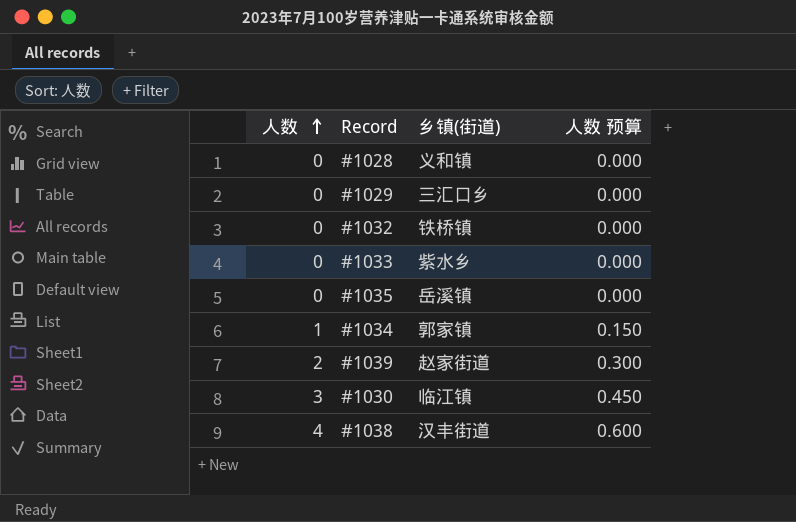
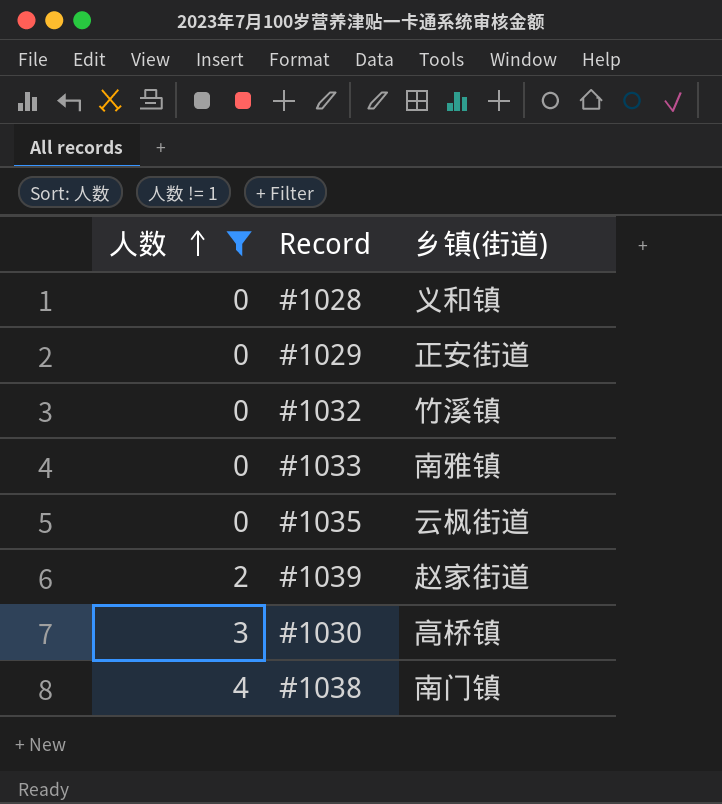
filter: none -> 人数 != 1
column 人数 预算 | formula: [人数] * 0.15 -> none
#1029 | 乡镇(街道): 三汇口乡 -> 正安街道
#1032 | 乡镇(街道): 铁桥镇 -> 竹溪镇
#1033 | 乡镇(街道): 紫水乡 -> 南雅镇
#1035 | 乡镇(街道): 岳溪镇 -> 云枫街道
#1030 | 乡镇(街道): 临江镇 -> 高桥镇
#1038 | 乡镇(街道): 汉丰街道 -> 南门镇

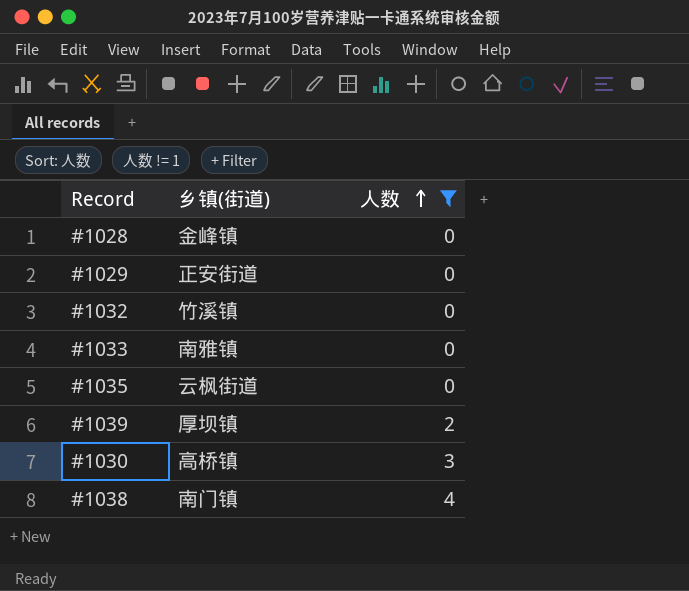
column 人数 | position: 1 -> 3
#1028 | 乡镇(街道): 义和镇 -> 金峰镇
#1039 | 乡镇(街道): 赵家街道 -> 厚坝镇

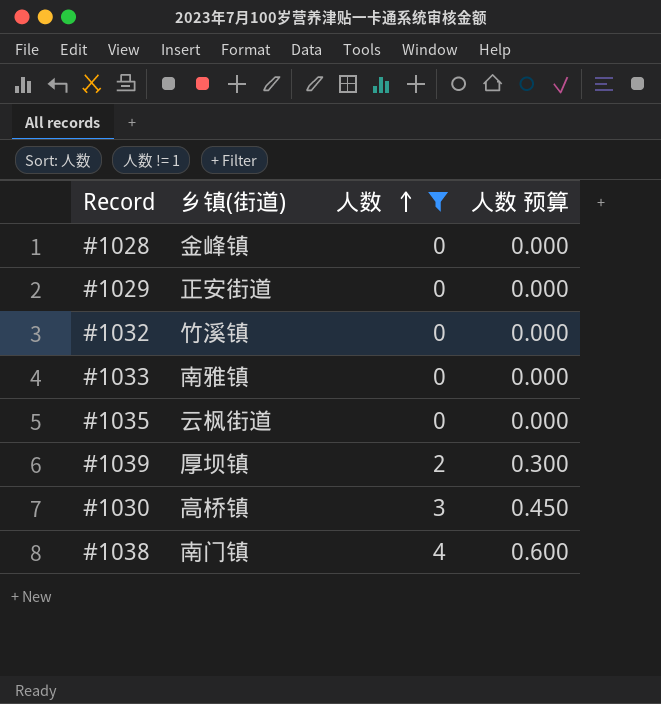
column 人数 预算 | formula: none -> [人数] * 0.15

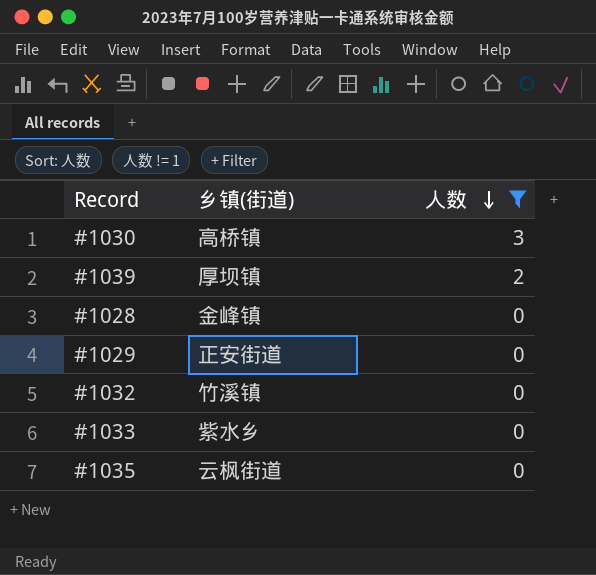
row order: 人数 ascending -> 人数 descending
column 人数 预算 | formula: [人数] * 0.15 -> none
row #1038: 南门镇 | 4 | 0.600 -> none
#1033 | 乡镇(街道): 南雅镇 -> 紫水乡

